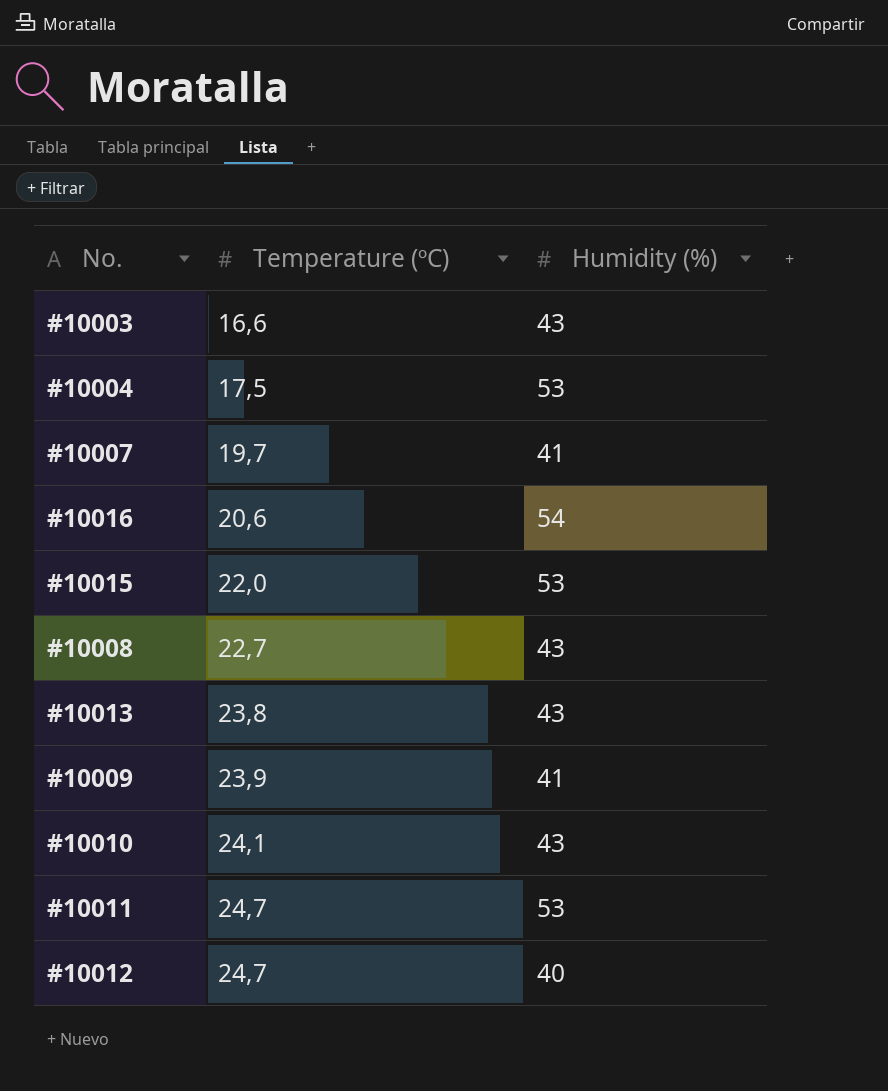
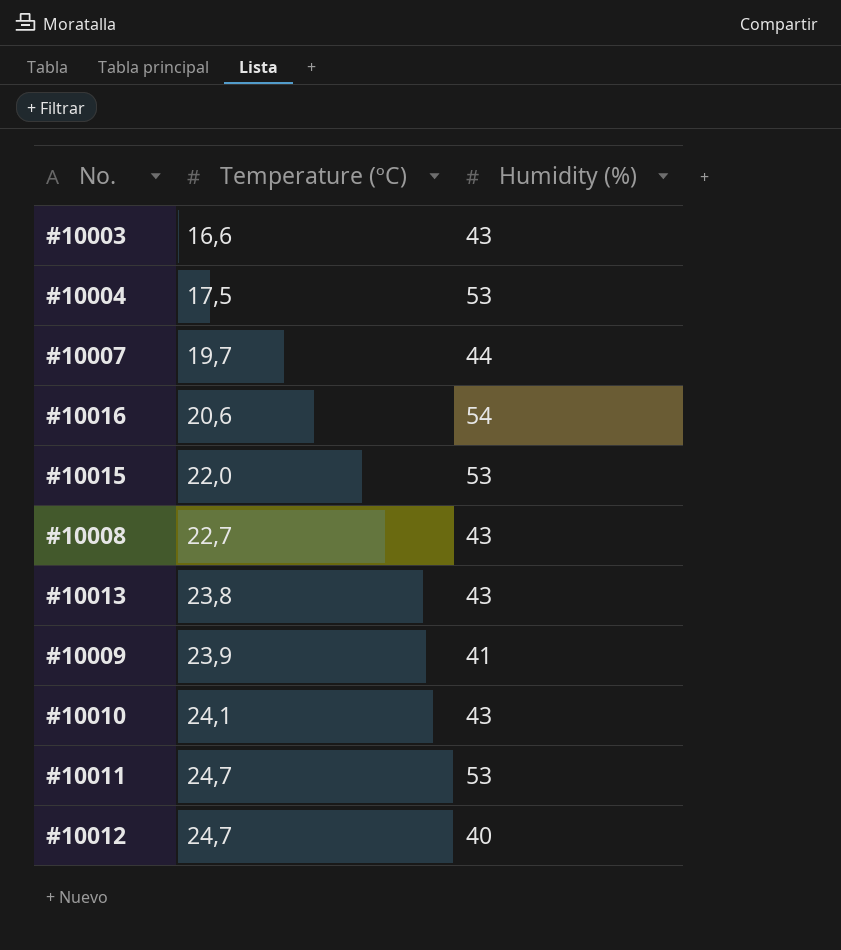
#10007 | Humidity (%): 41 -> 44

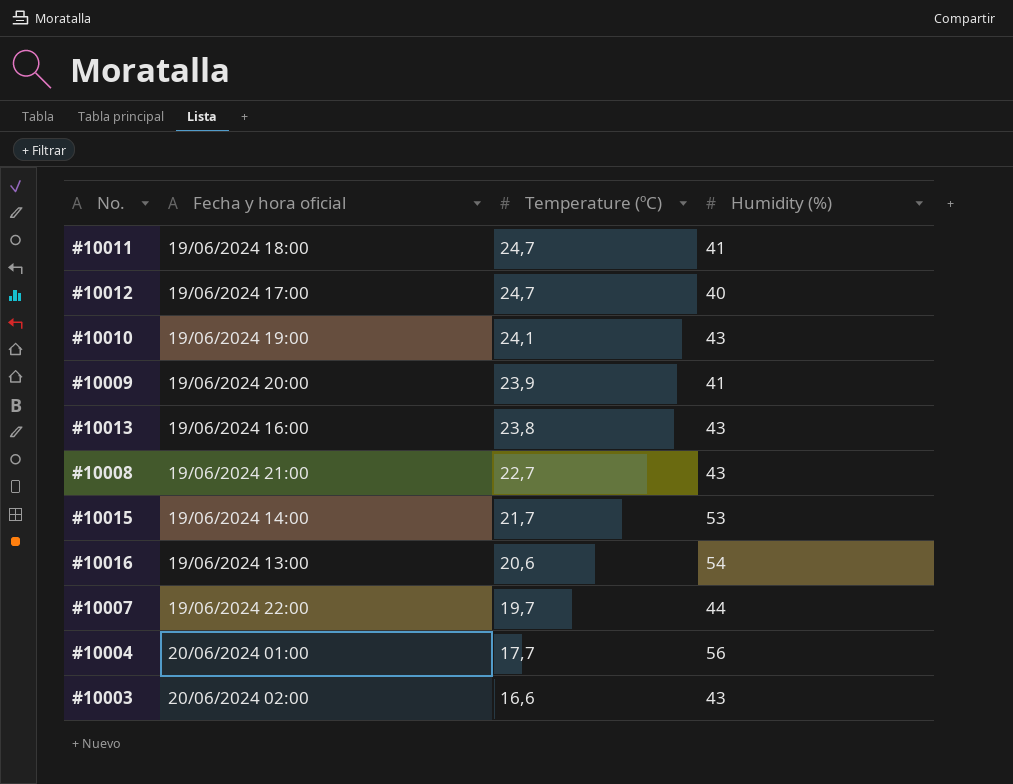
row order: Temperature (ºC) ascending -> Temperature (ºC) descending
column Fecha y hora oficial | position: none -> 2
#10011 | Humidity (%): 53 -> 41
#10015 | Temperature (ºC): 22,0 -> 21,7
#10004 | Temperature (ºC): 17,5 -> 17,7
#10004 | Humidity (%): 53 -> 56

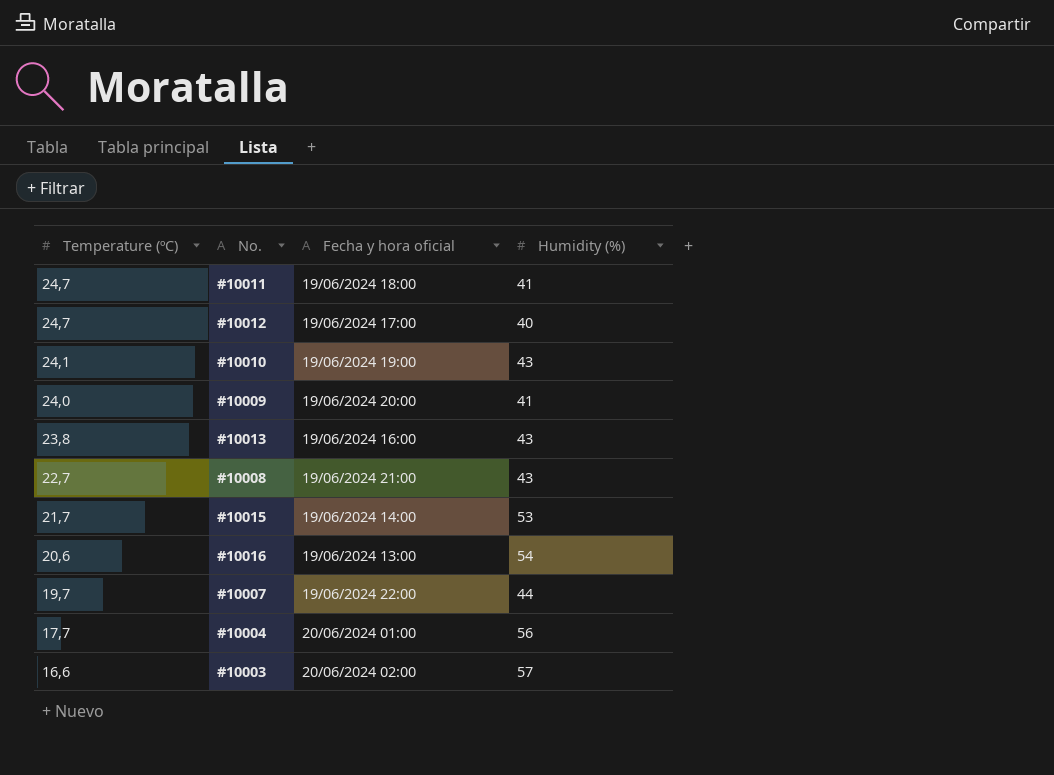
column Temperature (ºC) | position: 3 -> 1
#10009 | Temperature (ºC): 23,9 -> 24,0
#10003 | Humidity (%): 43 -> 57

